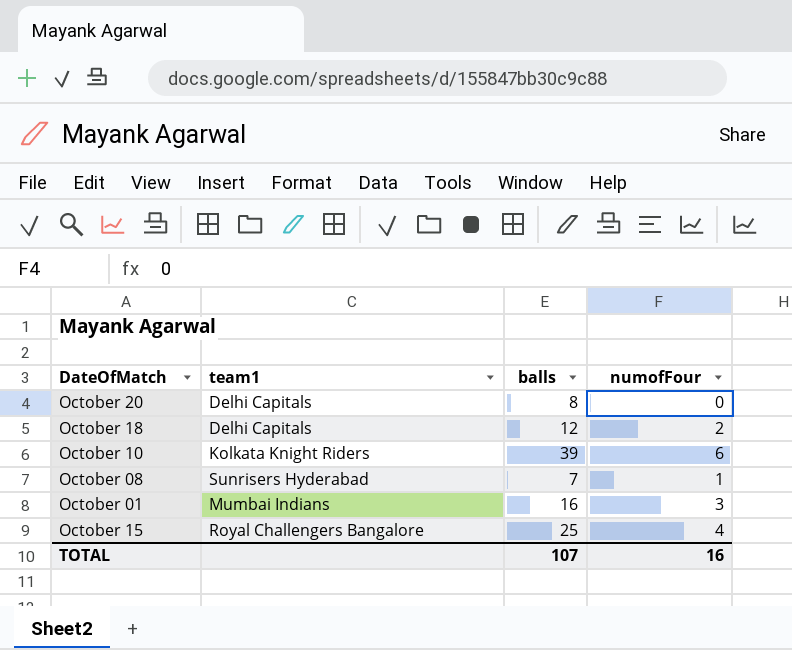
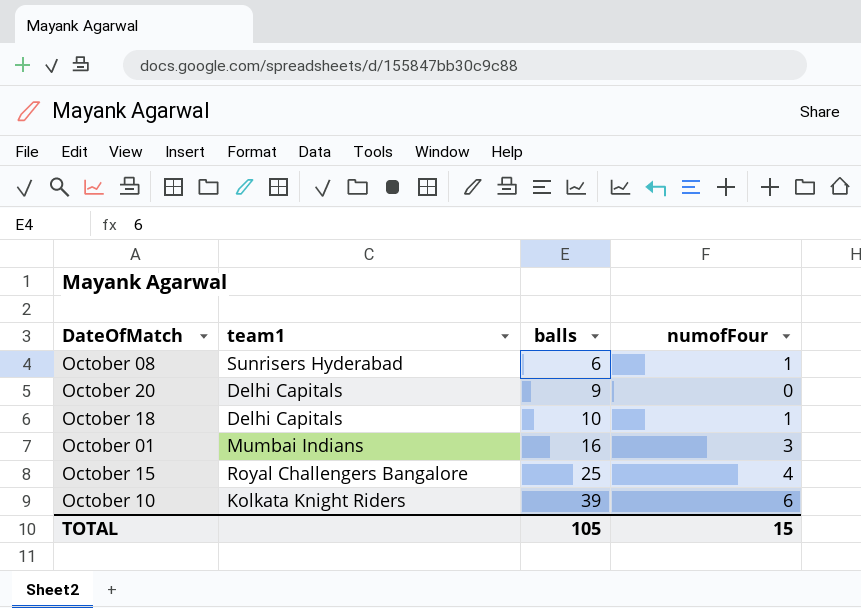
row order: none -> balls ascending
October 08 | balls: 7 -> 6
October 20 | balls: 8 -> 9
October 18 | balls: 12 -> 10
October 18 | numofFour: 2 -> 1
TOTAL | balls: 107 -> 105
TOTAL | numofFour: 16 -> 15

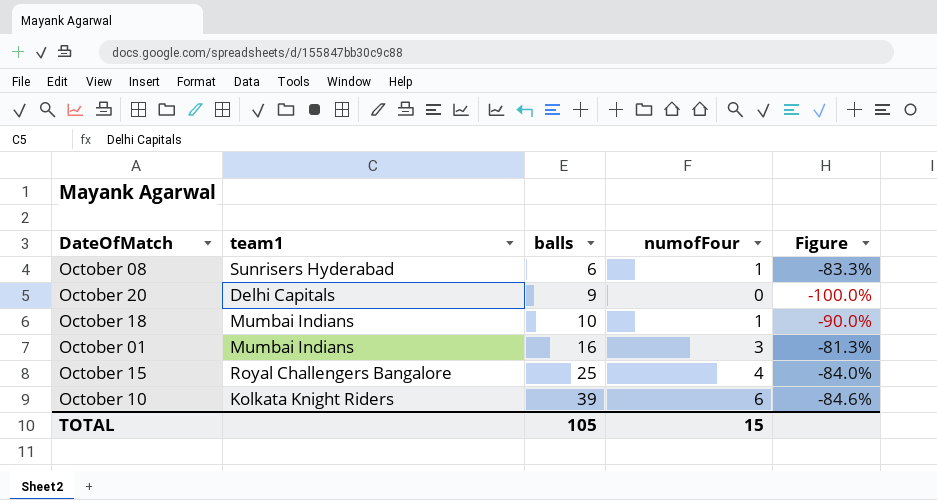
column Figure | formula: none -> ([numofFour] - [balls]) / [balls]
October 18 | team1: Delhi Capitals -> Mumbai Indians

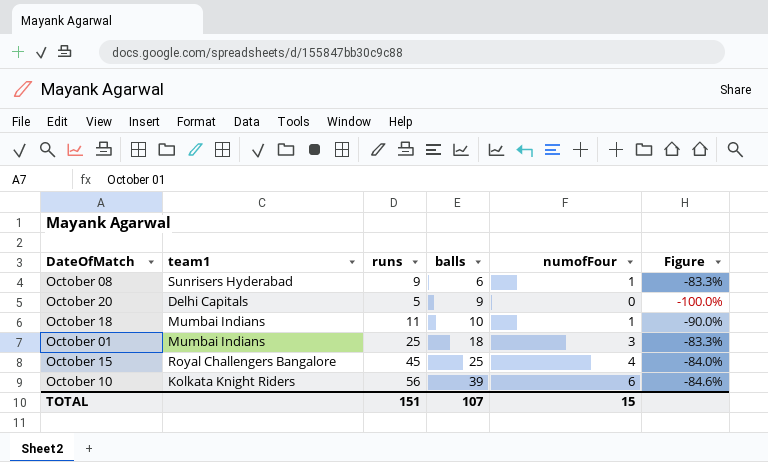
column runs | position: none -> 3
October 01 | balls: 16 -> 18
October 01 | Figure: -81.3% -> -83.3%
TOTAL | balls: 105 -> 107

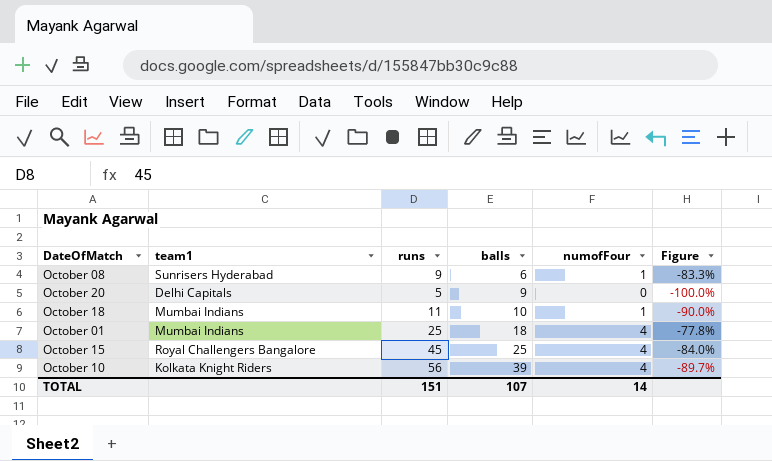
October 01 | numofFour: 3 -> 4
October 01 | Figure: -83.3% -> -77.8%
October 10 | numofFour: 6 -> 4
October 10 | Figure: -84.6% -> -89.7%
TOTAL | numofFour: 15 -> 14

